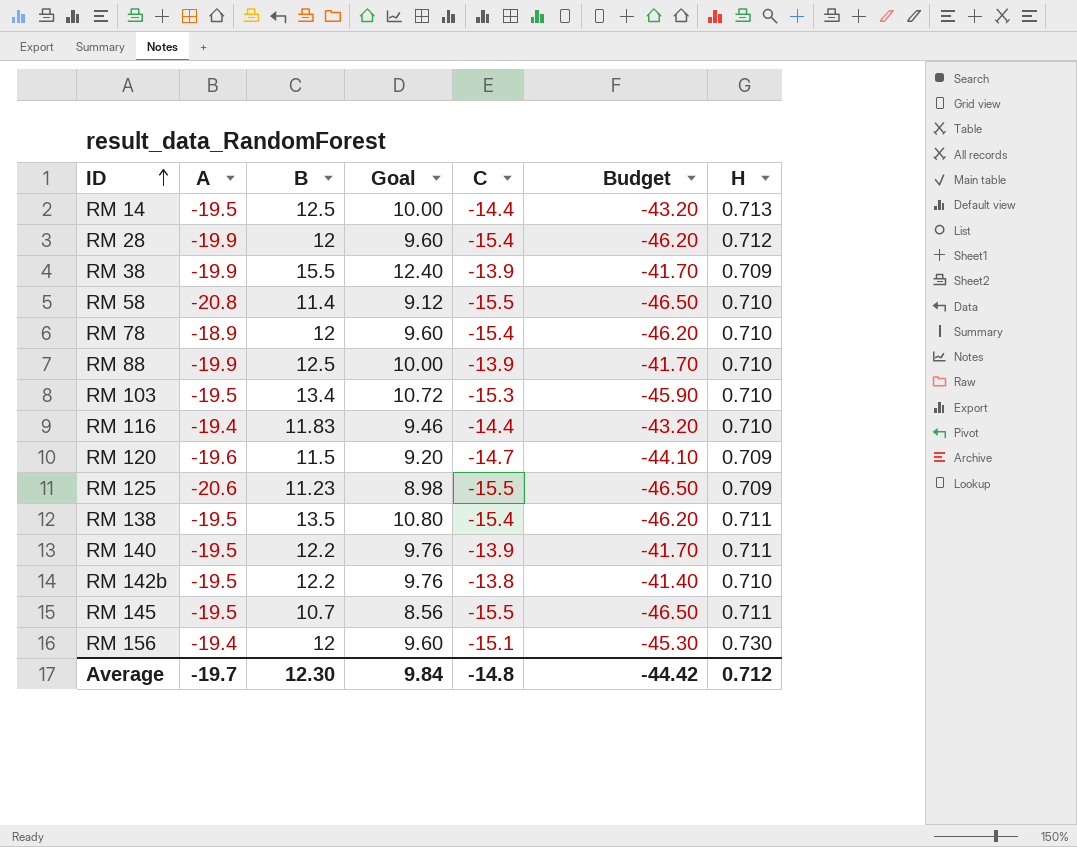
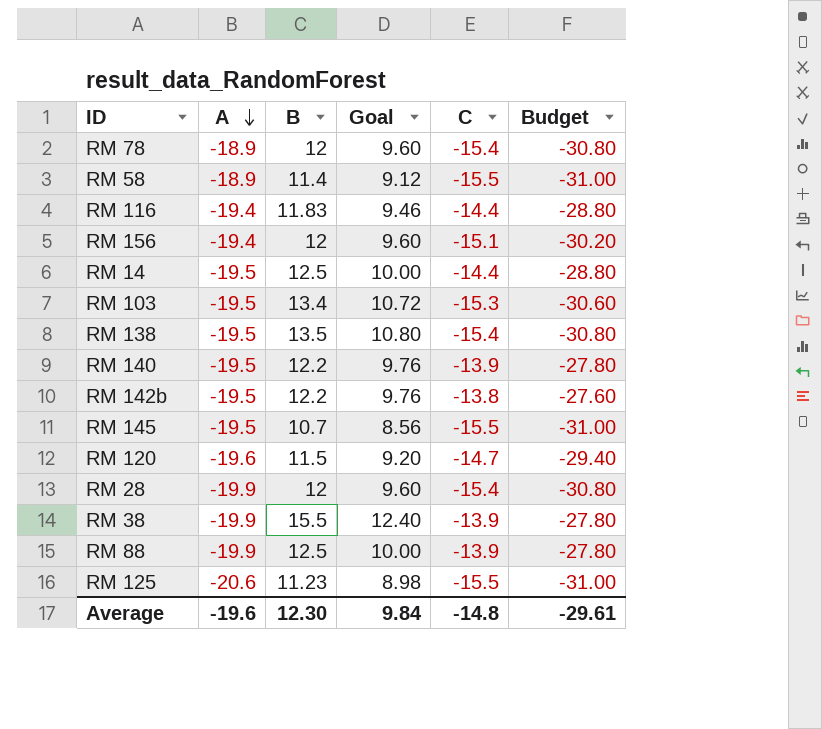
row order: ID ascending -> A descending
column H | position: 7 -> none
column Budget | formula: [C] * 3 -> [C] * 2
RM 58 | A: -20.8 -> -18.9
Average | A: -19.7 -> -19.6
Average | Budget: -44.42 -> -29.61

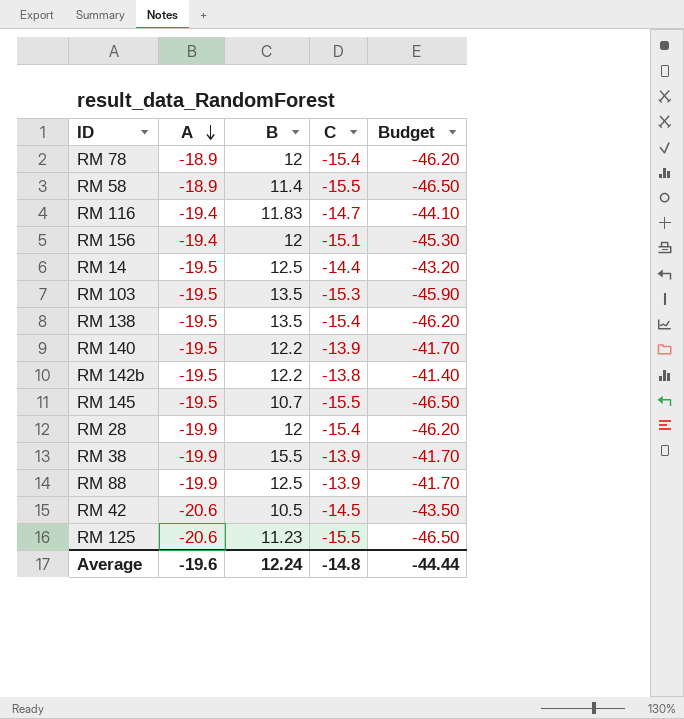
column Goal | formula: [B] * 0.8 -> none
column Budget | formula: [C] * 2 -> [C] * 3
row RM 120: -19.6 | 11.5 | 9.20 | -14.7 | -29.40 -> none
RM 116 | C: -14.4 -> -14.7
RM 103 | B: 13.4 -> 13.5
row RM 42: none -> -20.6 | 10.5 | -14.5 | -43.50
Average | B: 12.30 -> 12.24
Average | Budget: -29.61 -> -44.44

